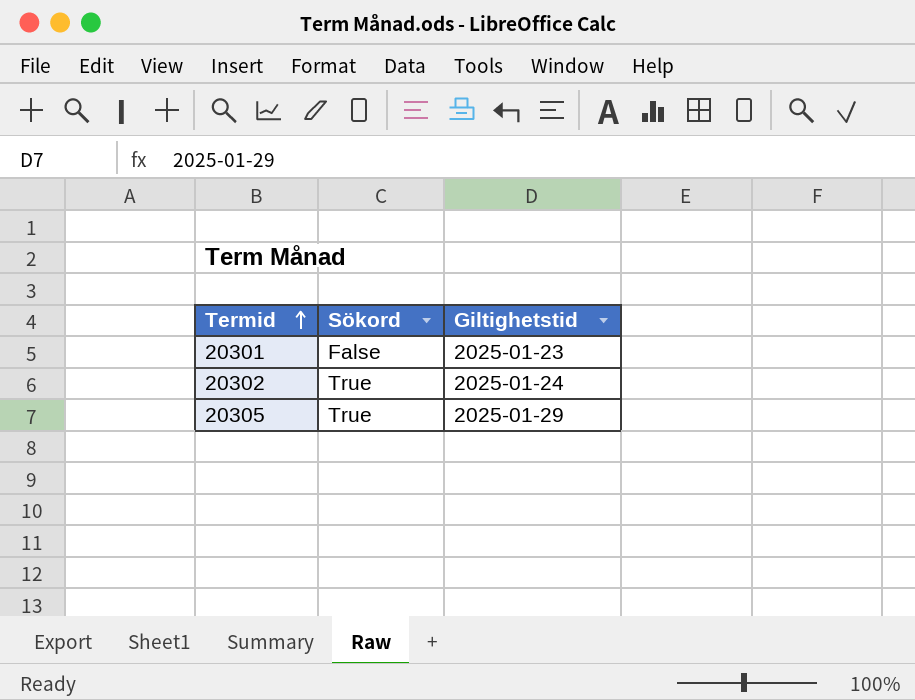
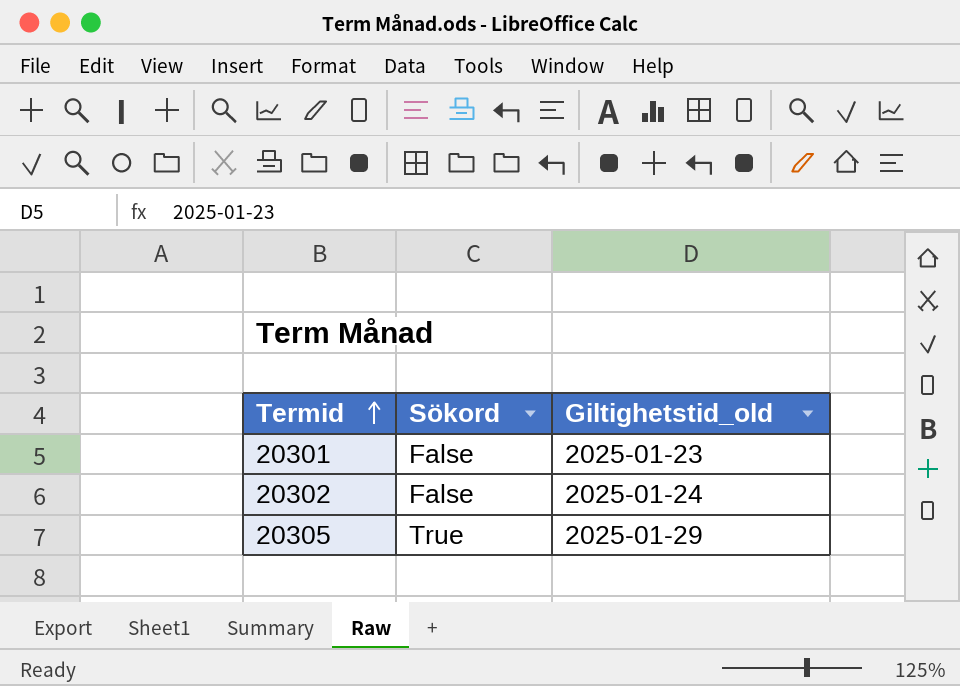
column name: Giltighetstid -> Giltighetstid_old
20302 | Sökord: True -> False

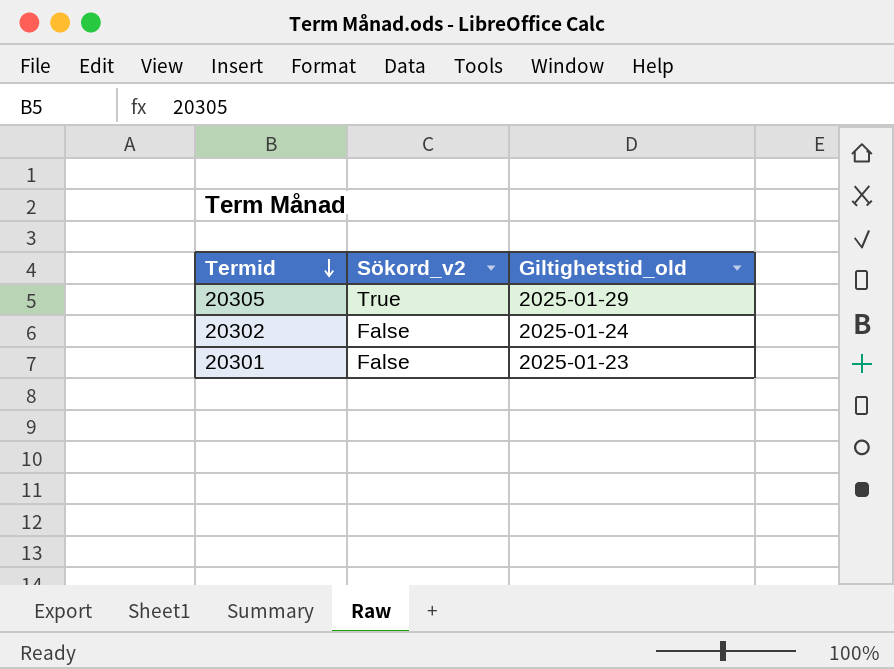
row order: Termid ascending -> Termid descending
column name: Sökord -> Sökord_v2

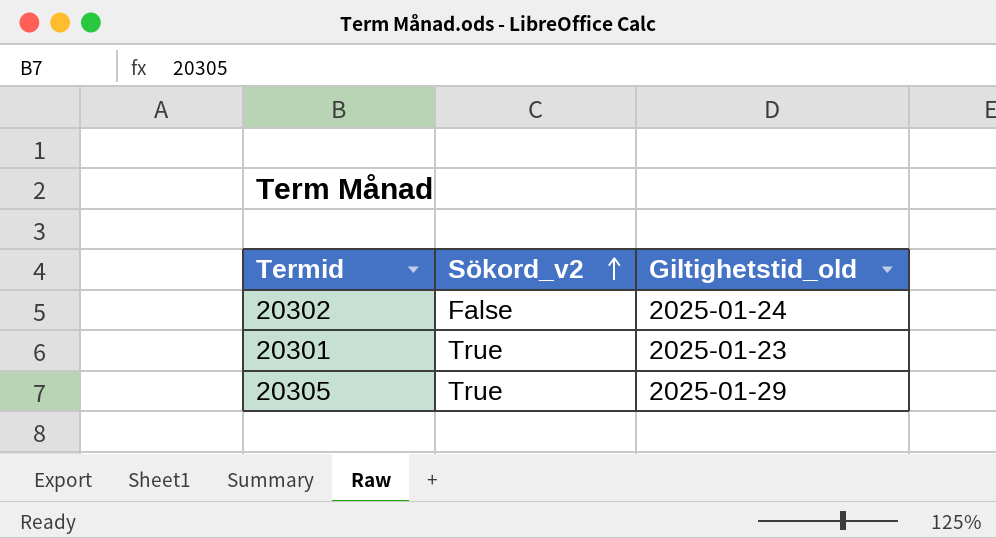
row order: Termid descending -> Sökord_v2 ascending
20301 | Sökord_v2: False -> True

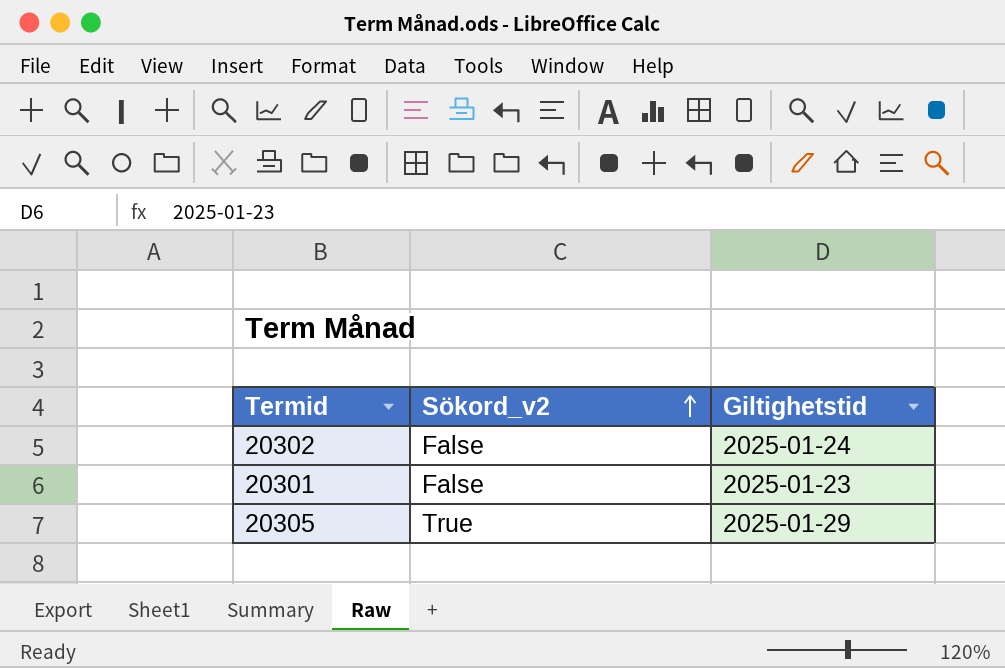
column name: Giltighetstid_old -> Giltighetstid
20301 | Sökord_v2: True -> False

